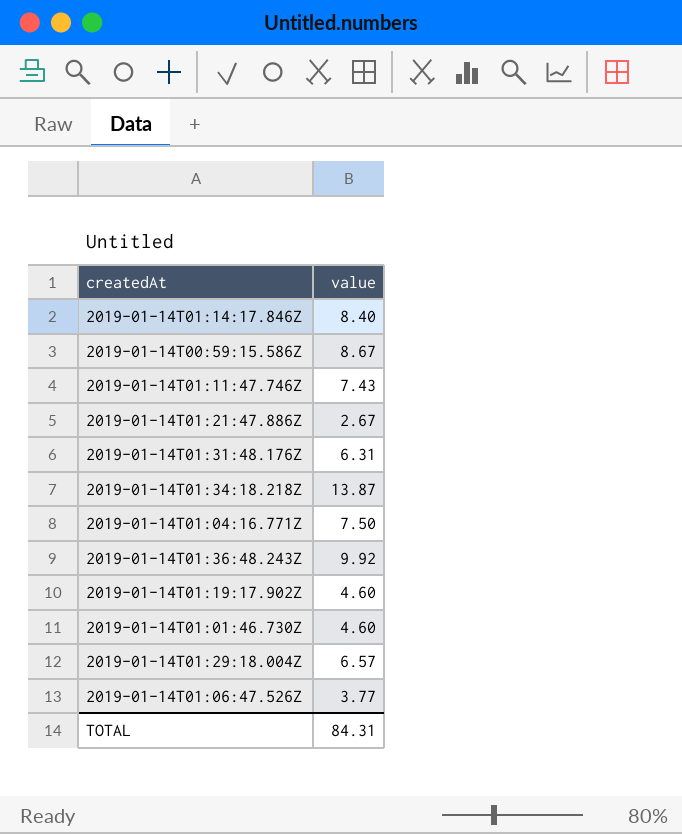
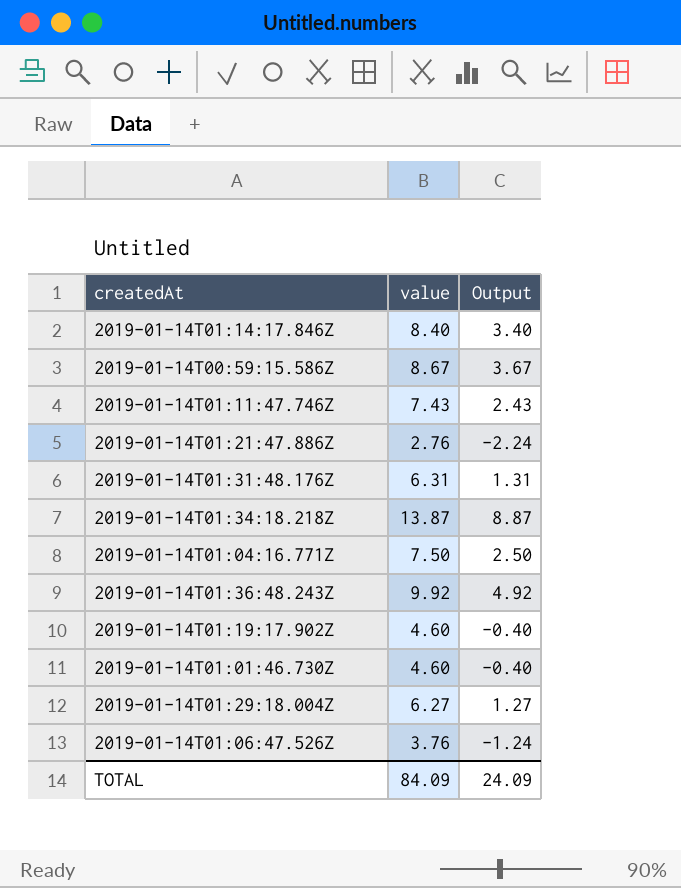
column Output | formula: none -> [value] - 5
2019-01-14T01:21:47.886Z | value: 2.67 -> 2.76
2019-01-14T01:29:18.004Z | value: 6.57 -> 6.27
2019-01-14T01:06:47.526Z | value: 3.77 -> 3.76
TOTAL | value: 84.31 -> 84.09

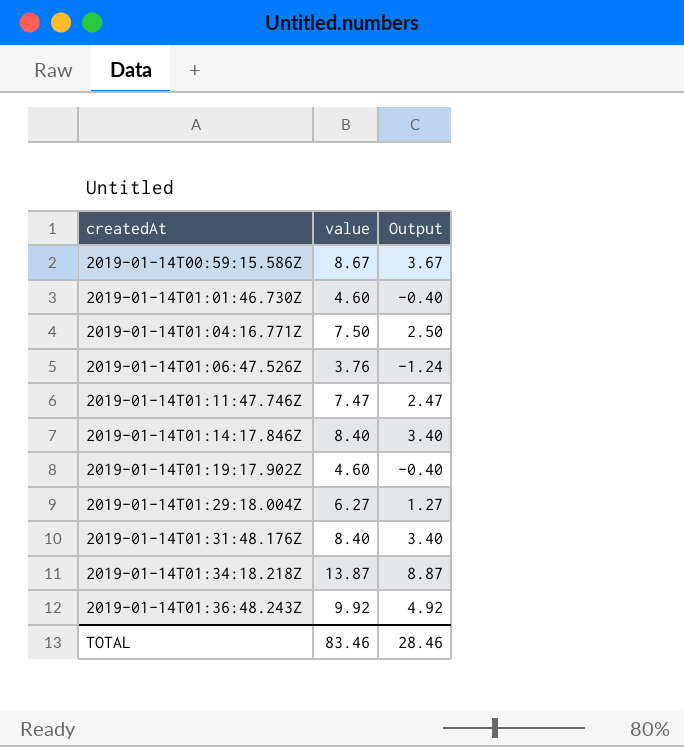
row order: none -> createdAt ascending
row 2019-01-14T01:21:47.886Z: 2.76 | -2.24 -> none
2019-01-14T01:11:47.746Z | value: 7.43 -> 7.47
2019-01-14T01:11:47.746Z | Output: 2.43 -> 2.47
2019-01-14T01:31:48.176Z | value: 6.31 -> 8.40
2019-01-14T01:31:48.176Z | Output: 1.31 -> 3.40
TOTAL | value: 84.09 -> 83.46
TOTAL | Output: 24.09 -> 28.46

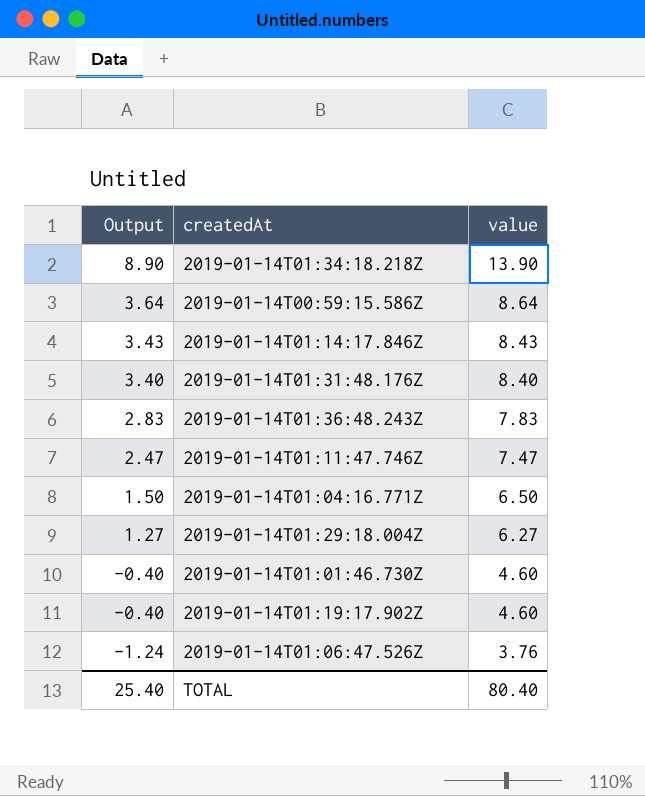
row order: createdAt ascending -> Output descending
column Output | position: 3 -> 1
2019-01-14T01:34:18.218Z | Output: 8.87 -> 8.90
2019-01-14T01:34:18.218Z | value: 13.87 -> 13.90
2019-01-14T00:59:15.586Z | Output: 3.67 -> 3.64
2019-01-14T00:59:15.586Z | value: 8.67 -> 8.64
2019-01-14T01:14:17.846Z | Output: 3.40 -> 3.43
2019-01-14T01:14:17.846Z | value: 8.40 -> 8.43
2019-01-14T01:36:48.243Z | Output: 4.92 -> 2.83
2019-01-14T01:36:48.243Z | value: 9.92 -> 7.83
2019-01-14T01:04:16.771Z | Output: 2.50 -> 1.50
2019-01-14T01:04:16.771Z | value: 7.50 -> 6.50
TOTAL | Output: 28.46 -> 25.40
TOTAL | value: 83.46 -> 80.40

